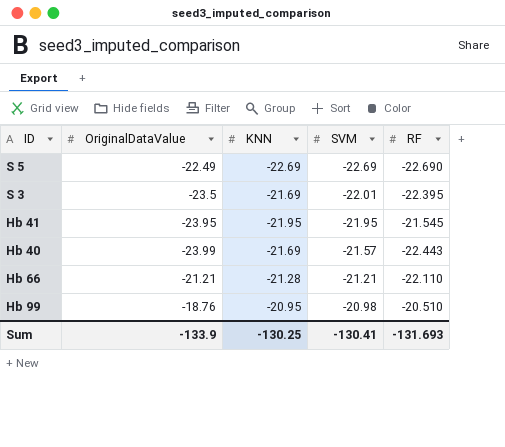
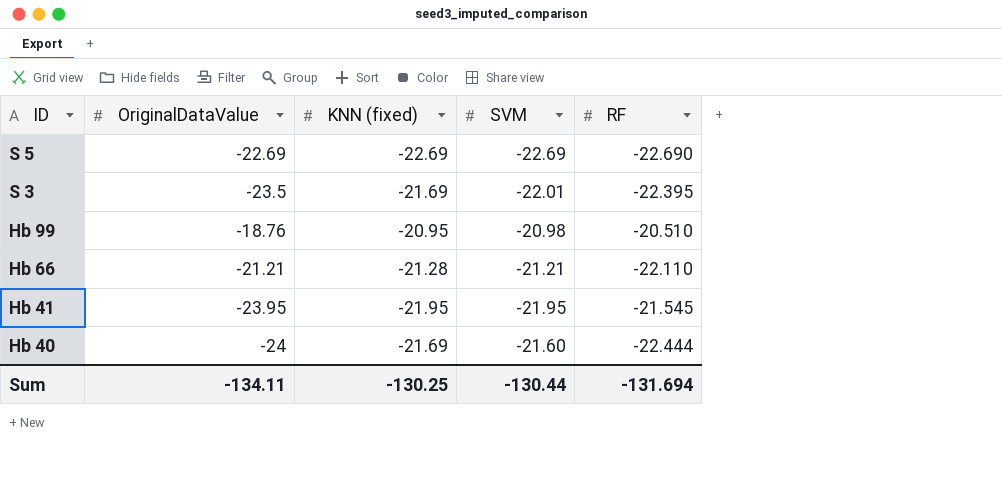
row order: SVM ascending -> ID descending
column name: KNN -> KNN (fixed)
S 5 | OriginalDataValue: -22.49 -> -22.69
Hb 40 | OriginalDataValue: -23.99 -> -24
Hb 40 | SVM: -21.57 -> -21.60
Hb 40 | RF: -22.443 -> -22.444
Sum | OriginalDataValue: -133.9 -> -134.11
Sum | SVM: -130.41 -> -130.44
Sum | RF: -131.693 -> -131.694

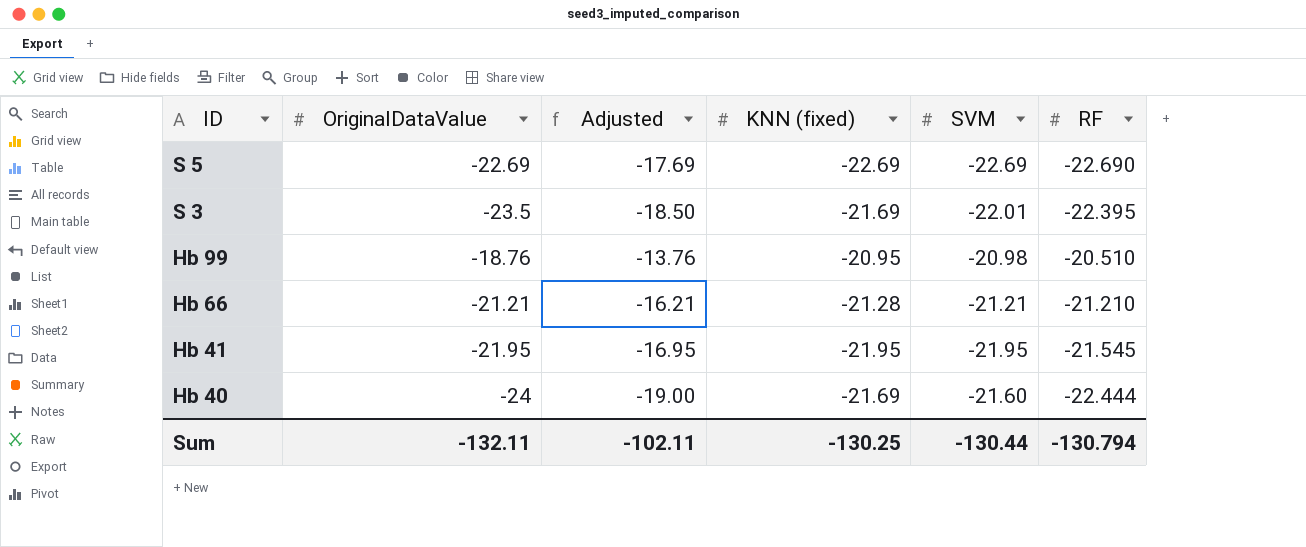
column Adjusted | formula: none -> [OriginalDataValue] + 5
Hb 66 | RF: -22.110 -> -21.210
Hb 41 | OriginalDataValue: -23.95 -> -21.95
Sum | OriginalDataValue: -134.11 -> -132.11
Sum | RF: -131.694 -> -130.794

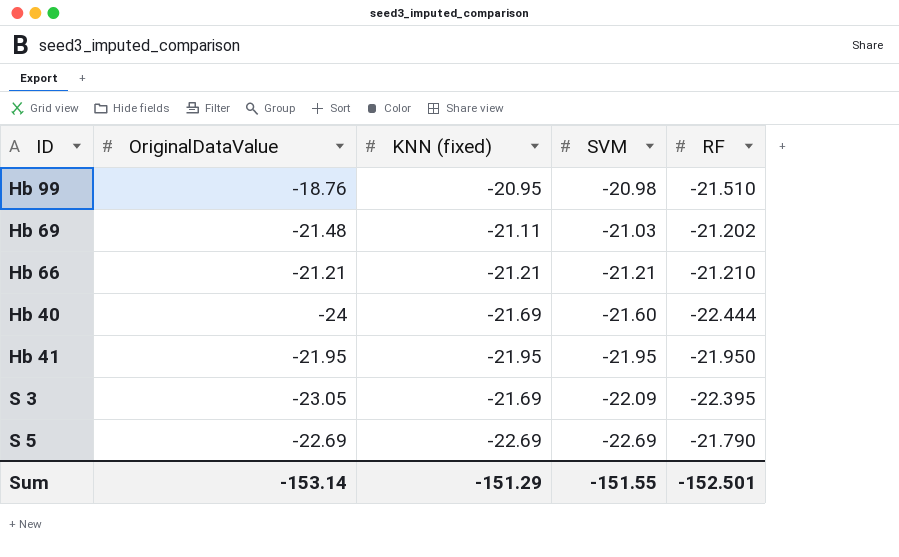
row order: ID descending -> SVM descending
column Adjusted | formula: [OriginalDataValue] + 5 -> none
Hb 99 | RF: -20.510 -> -21.510
row Hb 69: none -> -21.48 | -21.11 | -21.03 | -21.202
Hb 66 | KNN (fixed): -21.28 -> -21.21
Hb 41 | RF: -21.545 -> -21.950
S 3 | OriginalDataValue: -23.5 -> -23.05
S 3 | SVM: -22.01 -> -22.09
S 5 | RF: -22.690 -> -21.790
Sum | OriginalDataValue: -132.11 -> -153.14
Sum | KNN (fixed): -130.25 -> -151.29
Sum | SVM: -130.44 -> -151.55
Sum | RF: -130.794 -> -152.501

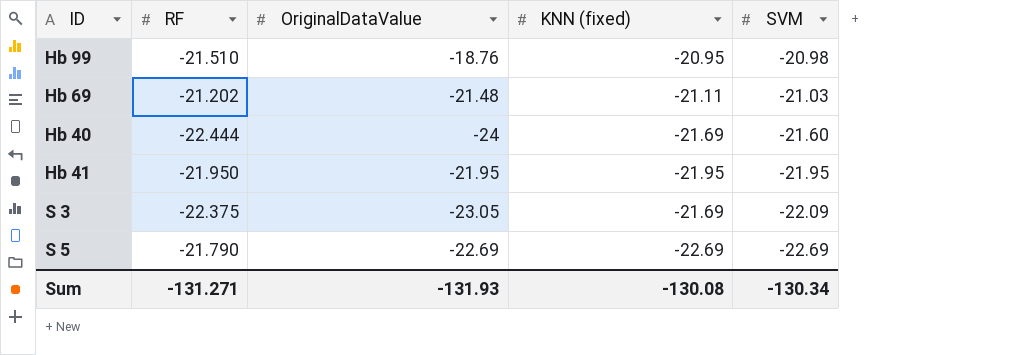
column RF | position: 5 -> 2
row Hb 66: -21.21 | -21.21 | -21.21 | -21.210 -> none
S 3 | RF: -22.395 -> -22.375
Sum | RF: -152.501 -> -131.271
Sum | OriginalDataValue: -153.14 -> -131.93
Sum | KNN (fixed): -151.29 -> -130.08
Sum | SVM: -151.55 -> -130.34

